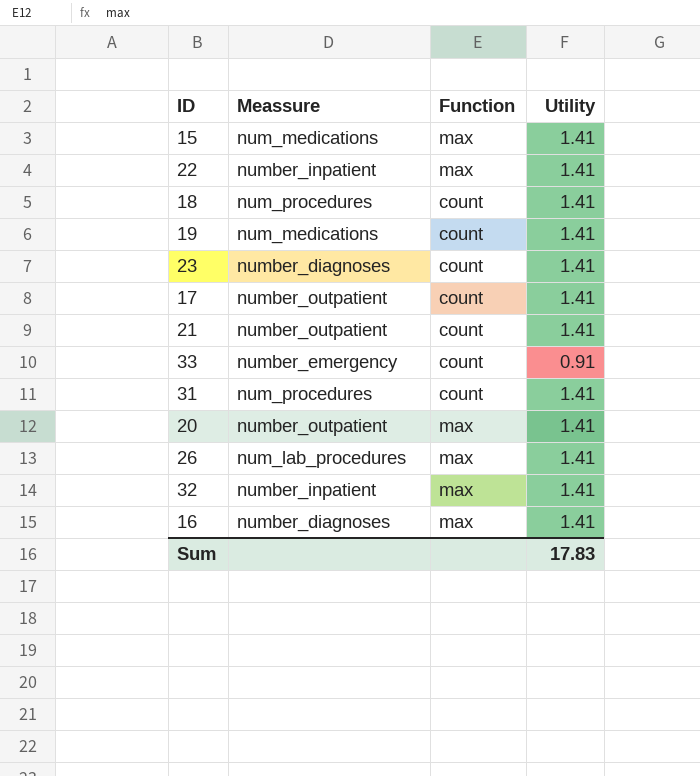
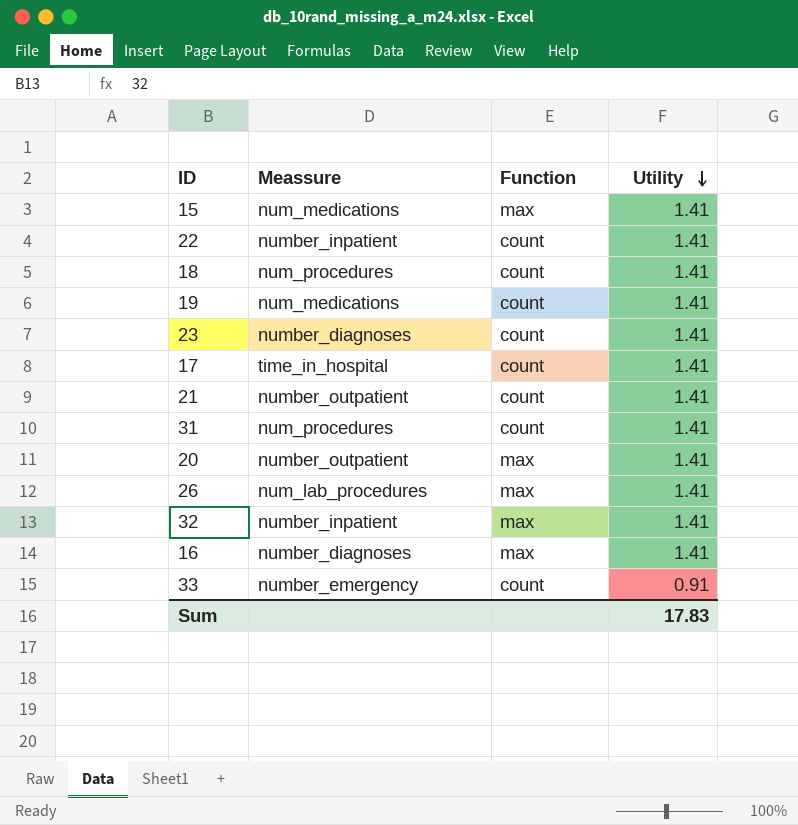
row order: none -> Utility descending
22 | Function: max -> count
17 | Meassure: number_outpatient -> time_in_hospital

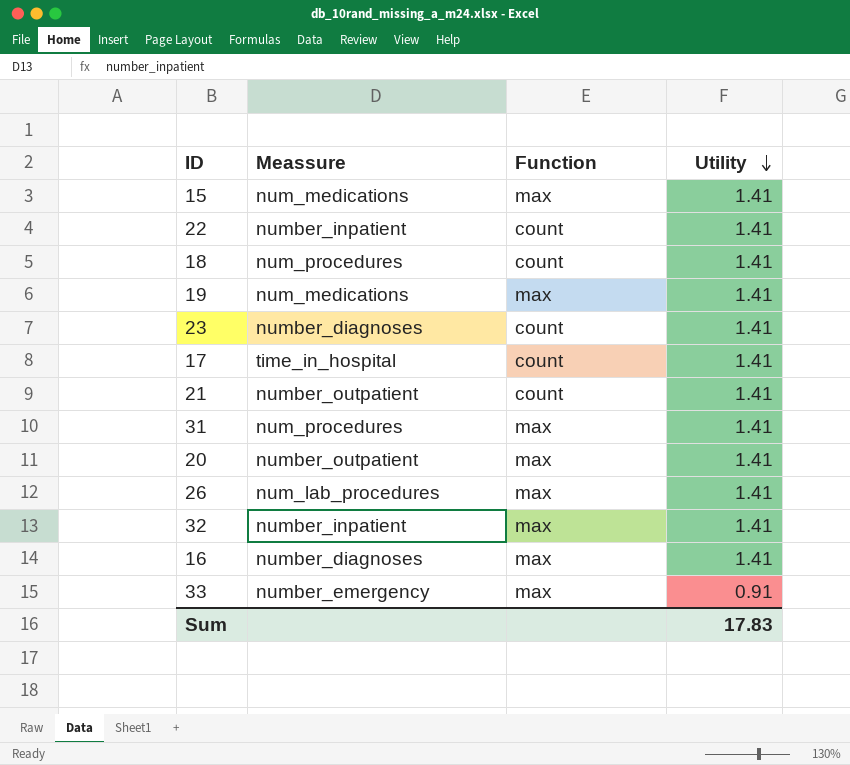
19 | Function: count -> max
31 | Function: count -> max
33 | Function: count -> max

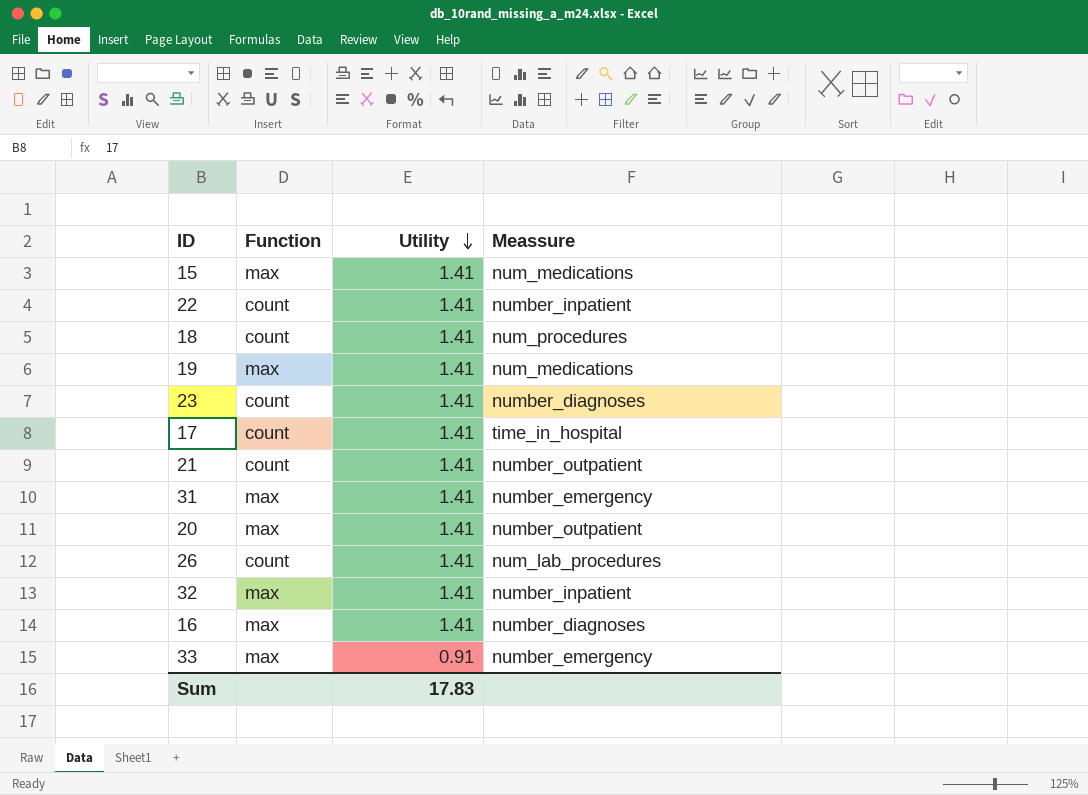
column Meassure | position: 2 -> 4
31 | Meassure: num_procedures -> number_emergency
26 | Function: max -> count

